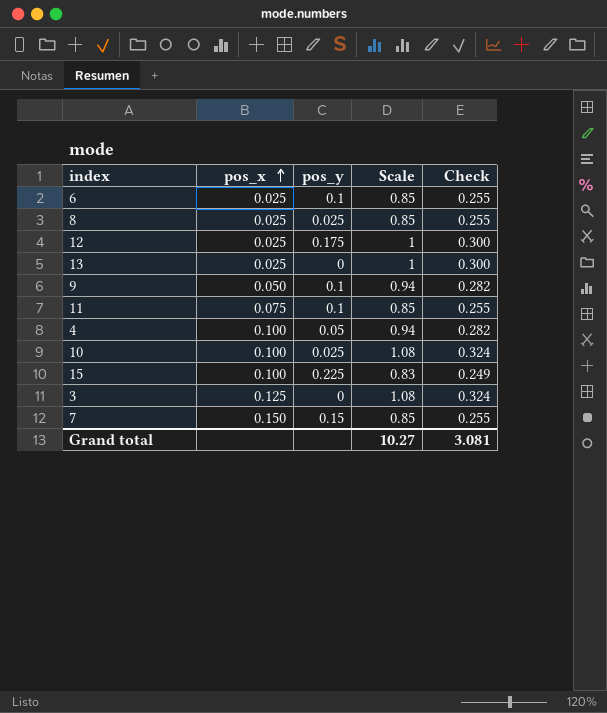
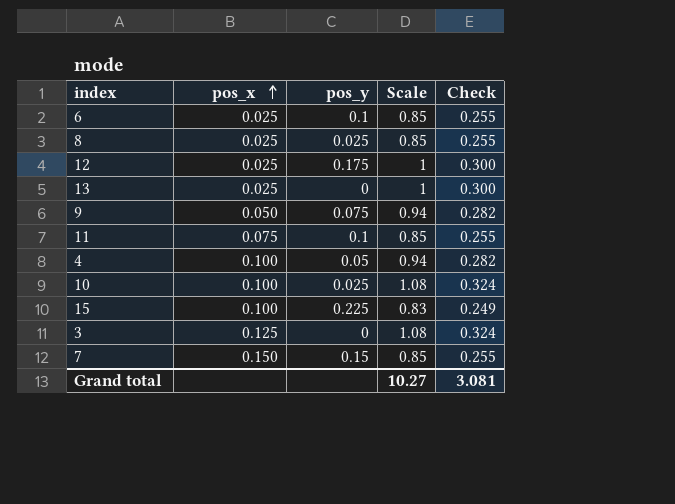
9 | pos_y: 0.1 -> 0.075

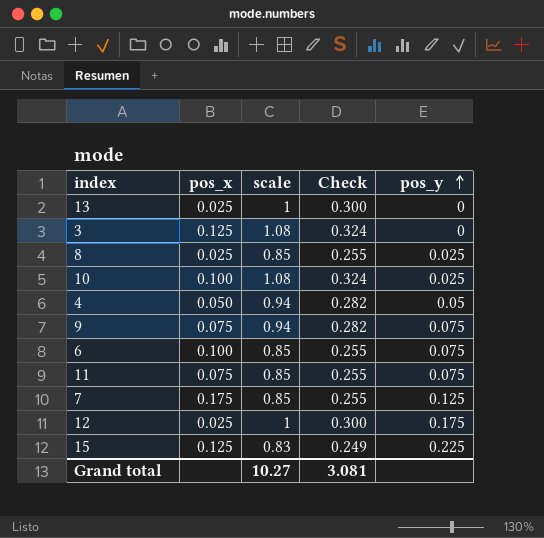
row order: pos_x ascending -> pos_y ascending
column name: Scale -> scale
column pos_y | position: 3 -> 5
4 | pos_x: 0.100 -> 0.050
9 | pos_x: 0.050 -> 0.075
6 | pos_x: 0.025 -> 0.100
6 | pos_y: 0.1 -> 0.075
11 | pos_y: 0.1 -> 0.075
7 | pos_x: 0.150 -> 0.175
7 | pos_y: 0.15 -> 0.125
15 | pos_x: 0.100 -> 0.125

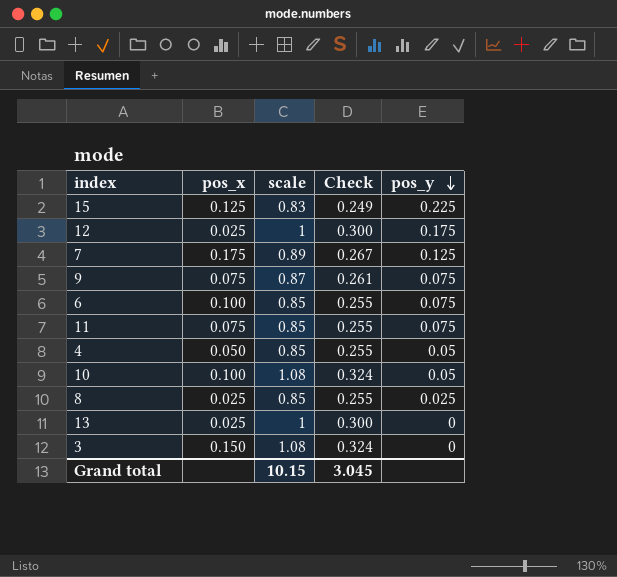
row order: pos_y ascending -> pos_y descending
7 | scale: 0.85 -> 0.89
7 | Check: 0.255 -> 0.267
9 | scale: 0.94 -> 0.87
9 | Check: 0.282 -> 0.261
4 | scale: 0.94 -> 0.85
4 | Check: 0.282 -> 0.255
10 | pos_y: 0.025 -> 0.05
3 | pos_x: 0.125 -> 0.150
Grand total | scale: 10.27 -> 10.15
Grand total | Check: 3.081 -> 3.045

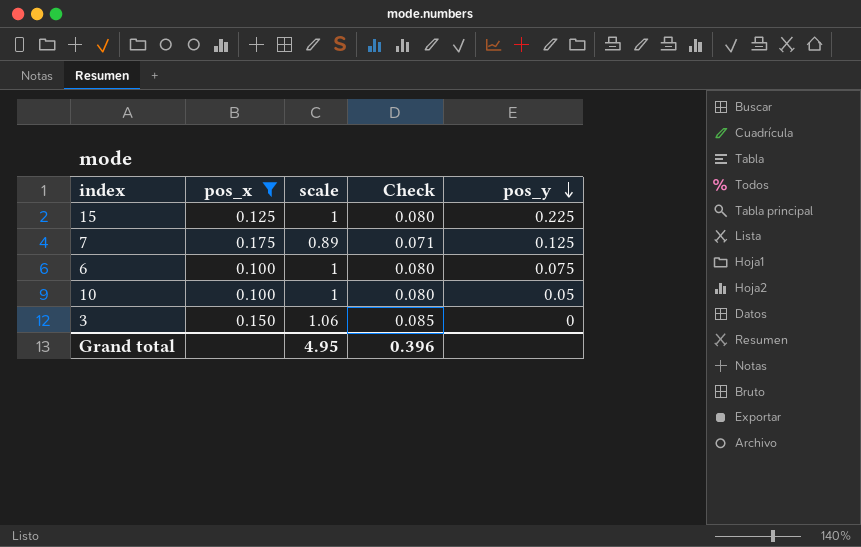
filter: none -> pos_x >= 0.100
column Check | formula: [scale] * 0.3 -> [scale] * 0.08
15 | scale: 0.83 -> 1
6 | scale: 0.85 -> 1
10 | scale: 1.08 -> 1
3 | scale: 1.08 -> 1.06
Grand total | scale: 10.15 -> 4.95
Grand total | Check: 3.045 -> 0.396

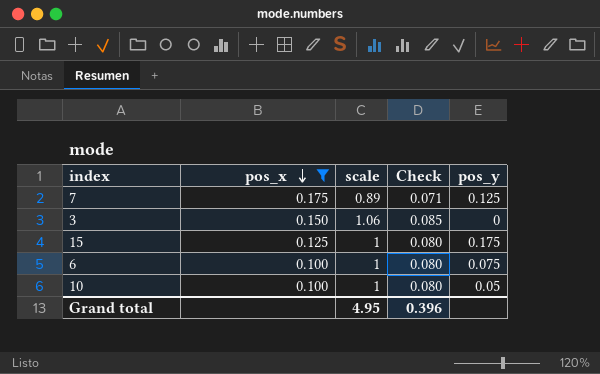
row order: pos_y descending -> pos_x descending
15 | pos_y: 0.225 -> 0.175

